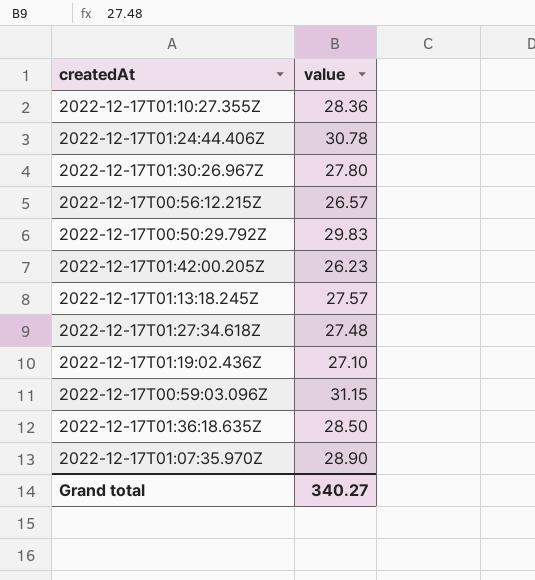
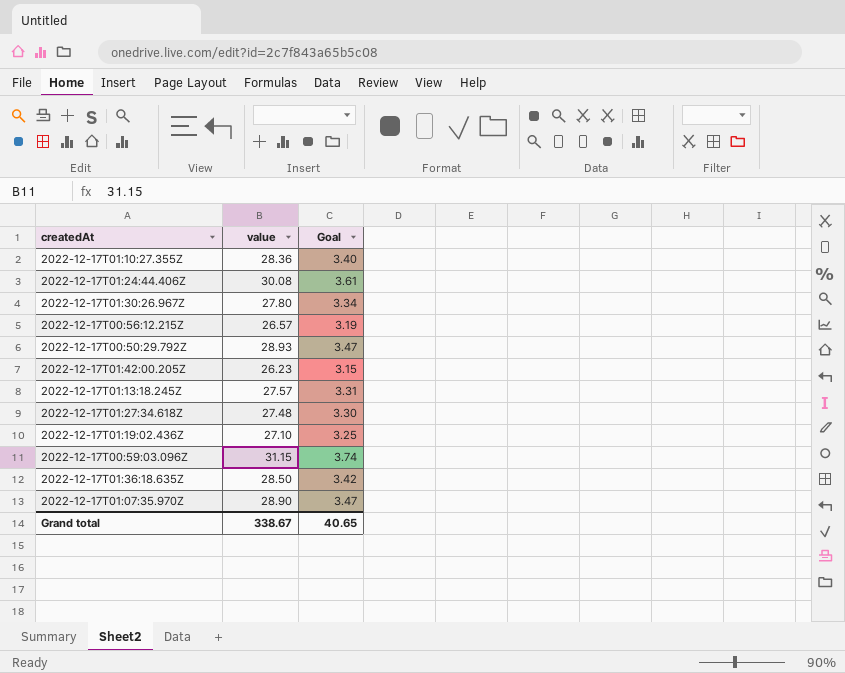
column Goal | formula: none -> [value] * 0.12
2022-12-17T01:24:44.406Z | value: 30.78 -> 30.08
2022-12-17T00:50:29.792Z | value: 29.83 -> 28.93
Grand total | value: 340.27 -> 338.67

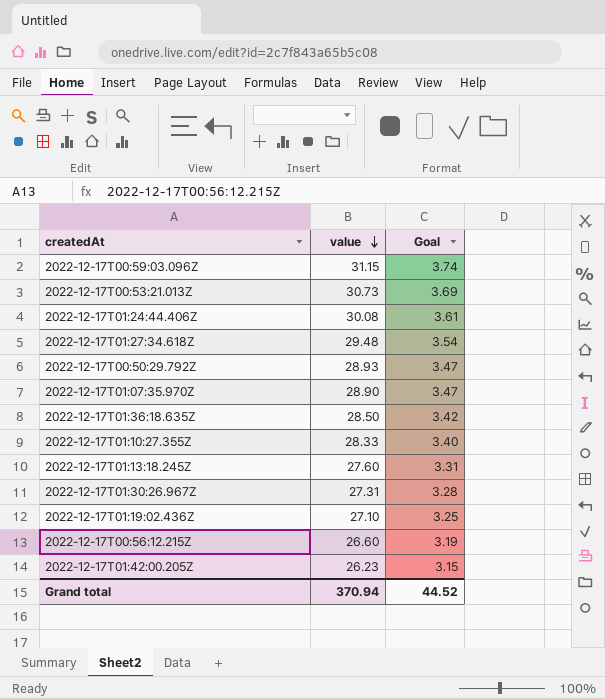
row order: none -> value descending
row 2022-12-17T00:53:21.013Z: none -> 30.73 | 3.69
2022-12-17T01:27:34.618Z | value: 27.48 -> 29.48
2022-12-17T01:27:34.618Z | Goal: 3.30 -> 3.54
2022-12-17T01:10:27.355Z | value: 28.36 -> 28.33
2022-12-17T01:13:18.245Z | value: 27.57 -> 27.60
2022-12-17T01:30:26.967Z | value: 27.80 -> 27.31
2022-12-17T01:30:26.967Z | Goal: 3.34 -> 3.28
2022-12-17T00:56:12.215Z | value: 26.57 -> 26.60
Grand total | value: 338.67 -> 370.94
Grand total | Goal: 40.65 -> 44.52

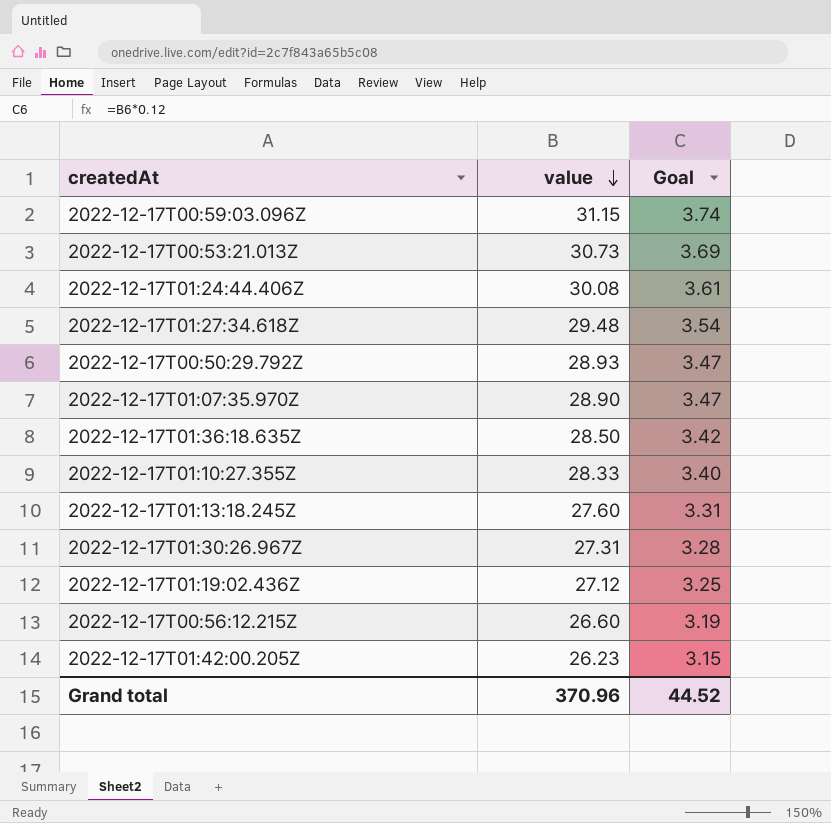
2022-12-17T01:19:02.436Z | value: 27.10 -> 27.12
Grand total | value: 370.94 -> 370.96

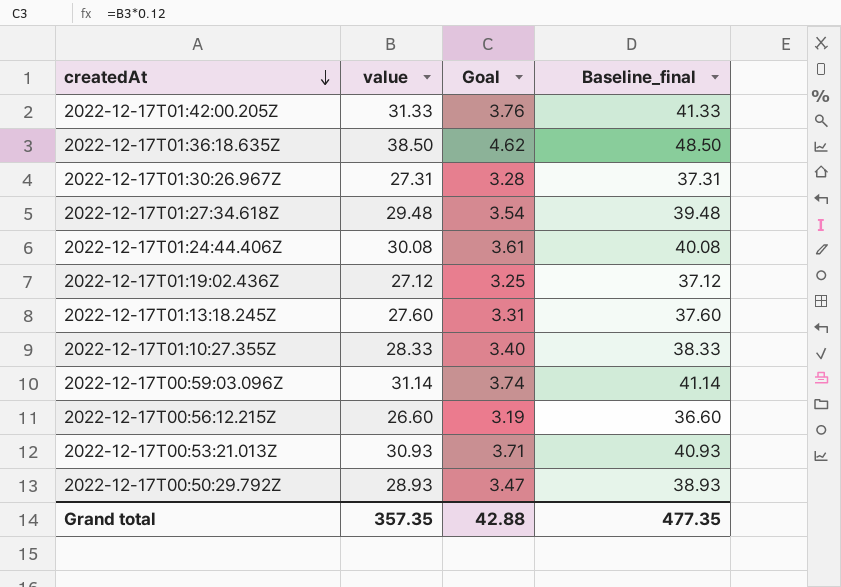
row order: value descending -> createdAt descending
column Baseline_final | formula: none -> [value] + 10
row 2022-12-17T01:07:35.970Z: 28.90 | 3.47 -> none
2022-12-17T01:42:00.205Z | value: 26.23 -> 31.33
2022-12-17T01:42:00.205Z | Goal: 3.15 -> 3.76
2022-12-17T01:36:18.635Z | value: 28.50 -> 38.50
2022-12-17T01:36:18.635Z | Goal: 3.42 -> 4.62
2022-12-17T00:59:03.096Z | value: 31.15 -> 31.14
2022-12-17T00:53:21.013Z | value: 30.73 -> 30.93
2022-12-17T00:53:21.013Z | Goal: 3.69 -> 3.71
Grand total | value: 370.96 -> 357.35
Grand total | Goal: 44.52 -> 42.88

